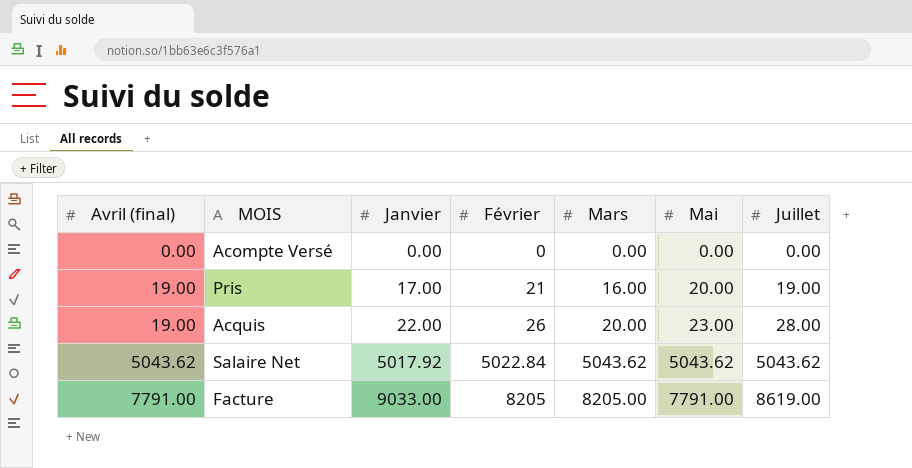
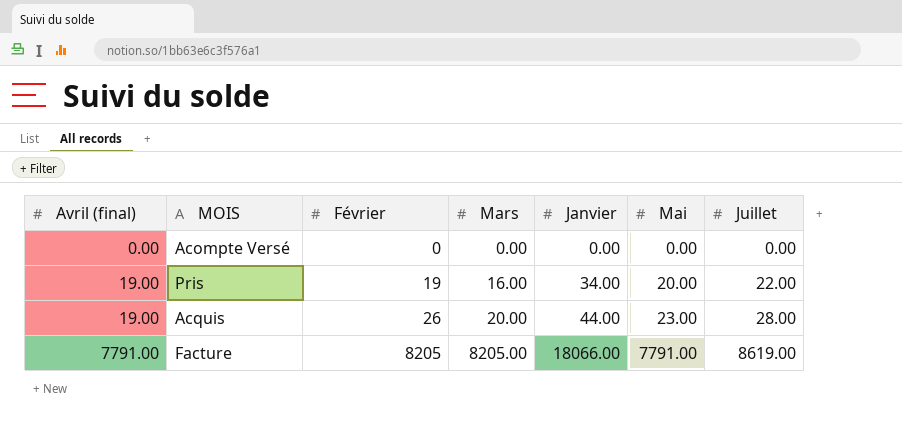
column Janvier | position: 3 -> 5
row Salaire Net: 5043.62 | 5017.92 | 5022.84 | 5043.62 | 5043.62 | 5043.62 -> none
Pris | Février: 21 -> 19
Pris | Janvier: 17.00 -> 34.00
Pris | Juillet: 19.00 -> 22.00
Acquis | Janvier: 22.00 -> 44.00
Facture | Janvier: 9033.00 -> 18066.00

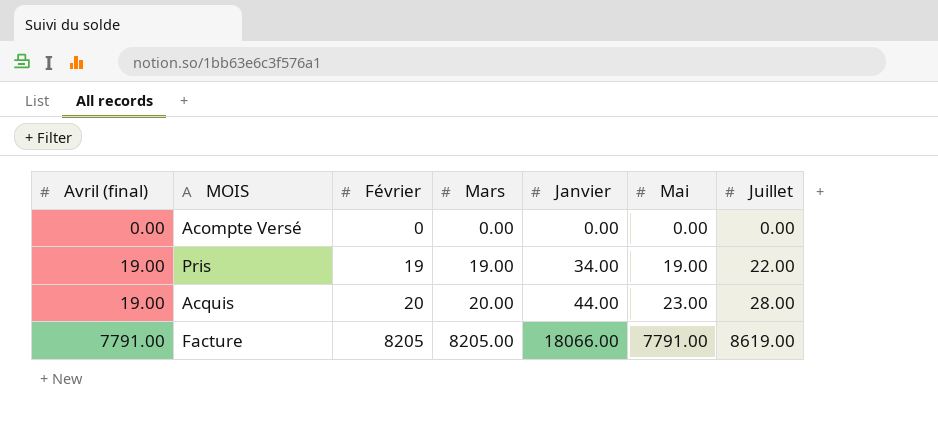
Pris | Mars: 16.00 -> 19.00
Pris | Mai: 20.00 -> 19.00
Acquis | Février: 26 -> 20

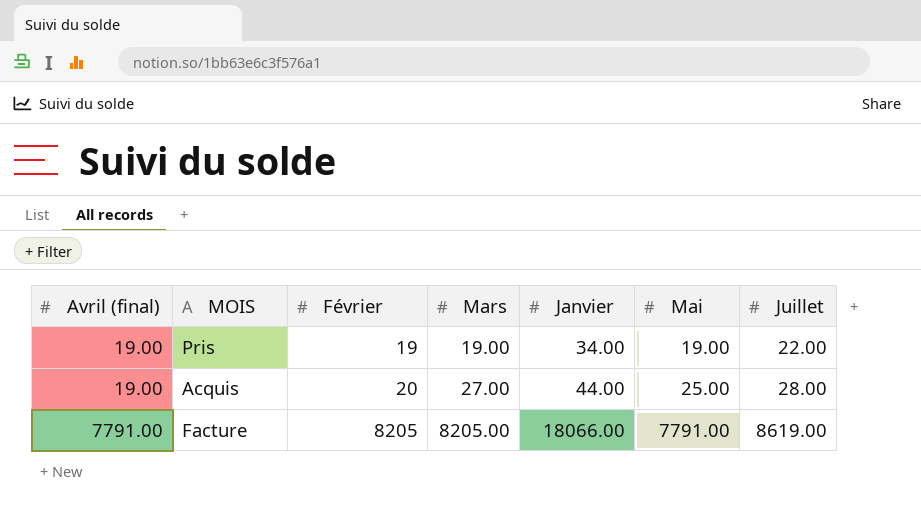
row Acompte Versé: 0.00 | 0 | 0.00 | 0.00 | 0.00 | 0.00 -> none
Acquis | Mars: 20.00 -> 27.00
Acquis | Mai: 23.00 -> 25.00

